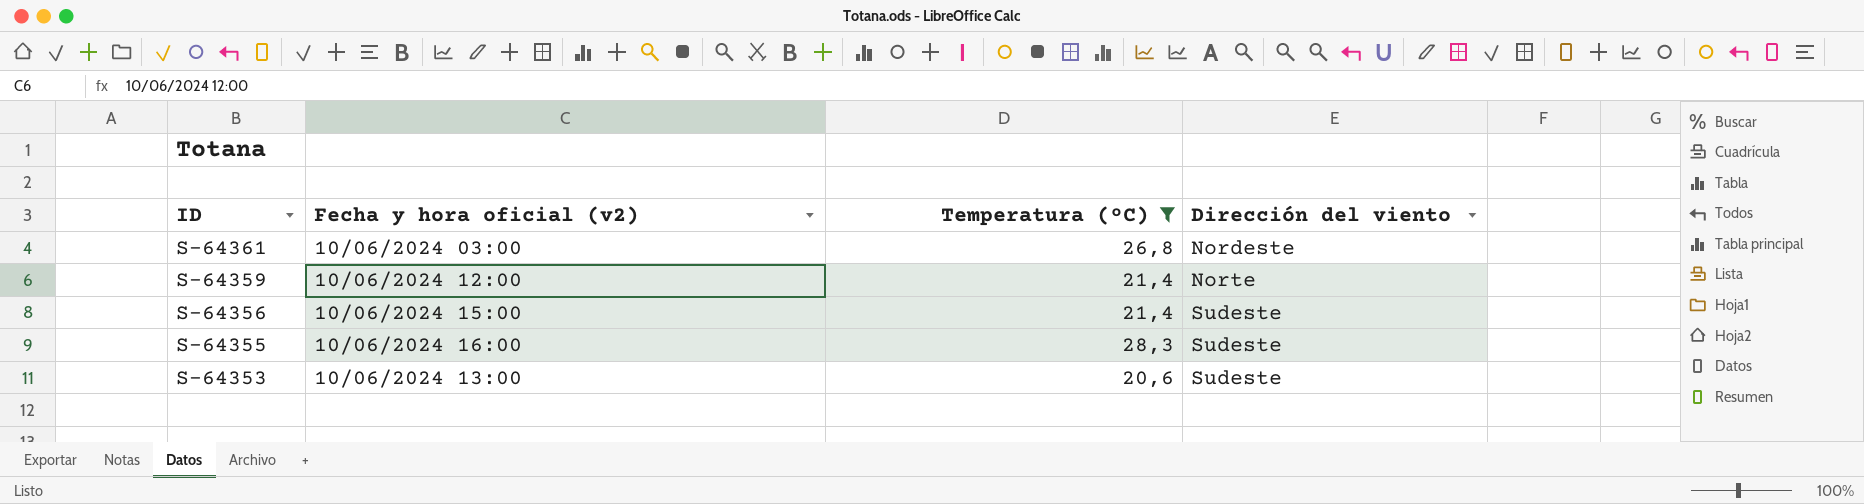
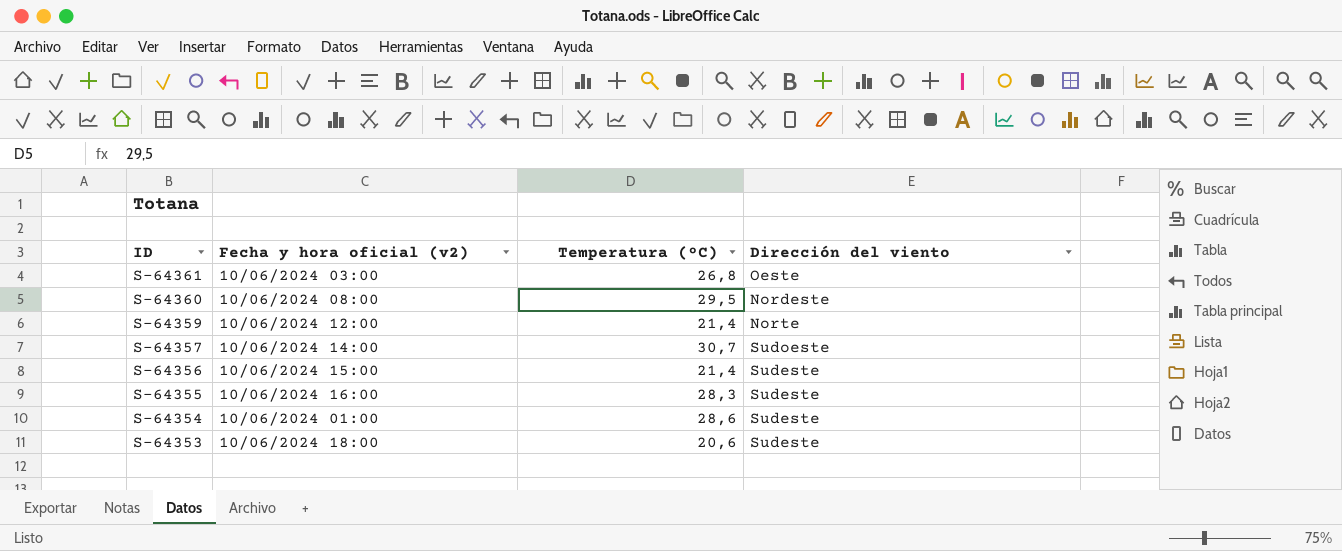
filter: Temperatura (ºC) <= 28,3 -> none
S-64361 | Dirección del viento: Nordeste -> Oeste
S-64353 | Fecha y hora oficial (v2): 10/06/2024 13:00 -> 10/06/2024 18:00

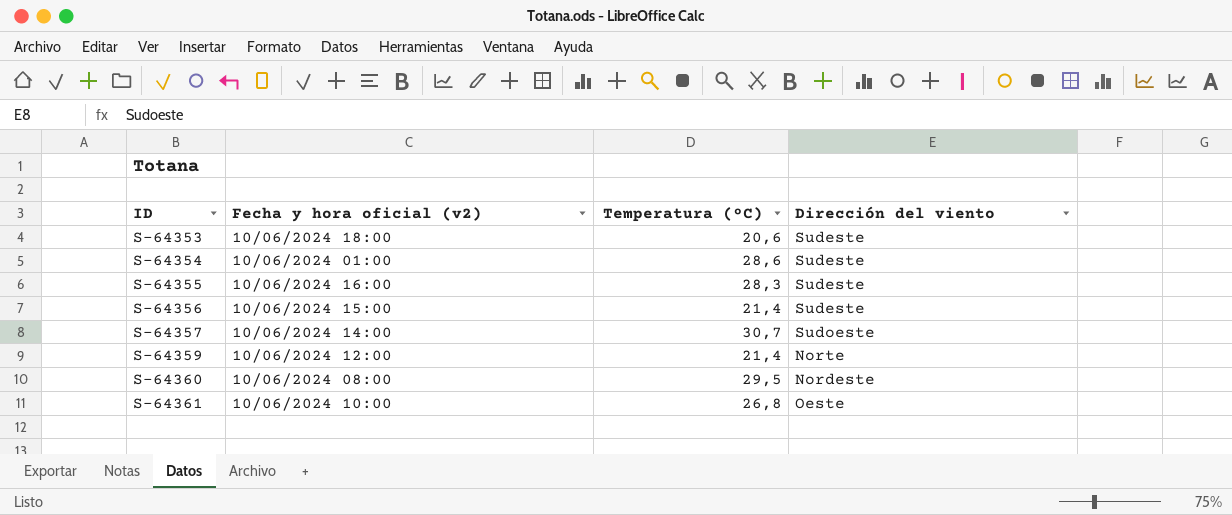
row order: ID descending -> ID ascending
S-64361 | Fecha y hora oficial (v2): 10/06/2024 03:00 -> 10/06/2024 10:00

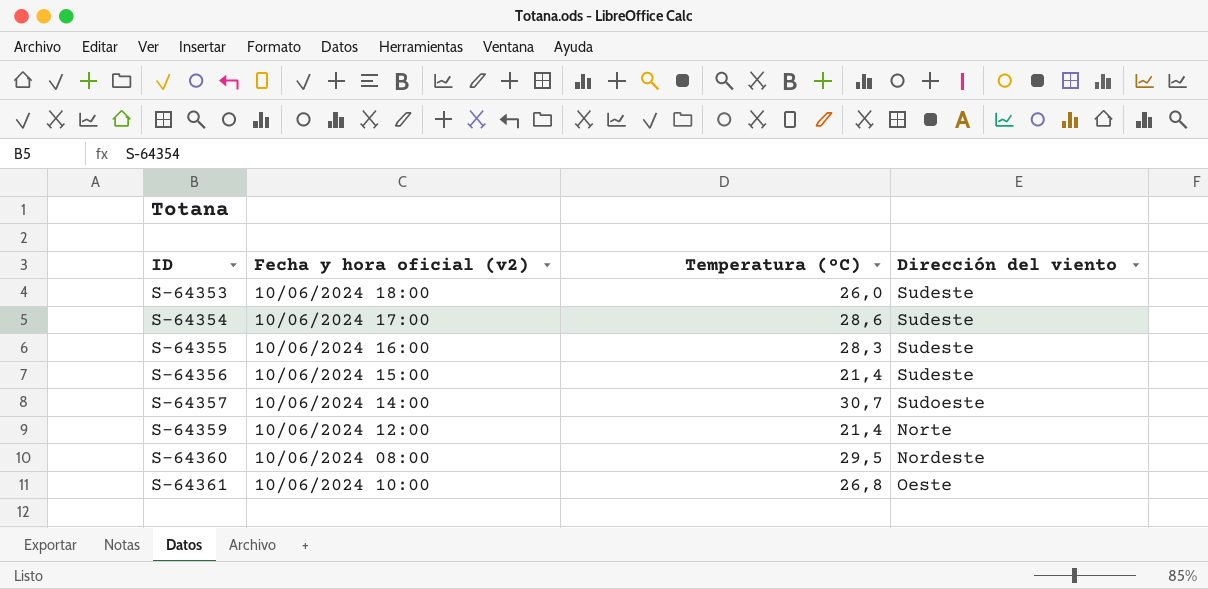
S-64353 | Temperatura (ºC): 20,6 -> 26,0
S-64354 | Fecha y hora oficial (v2): 10/06/2024 01:00 -> 10/06/2024 17:00

